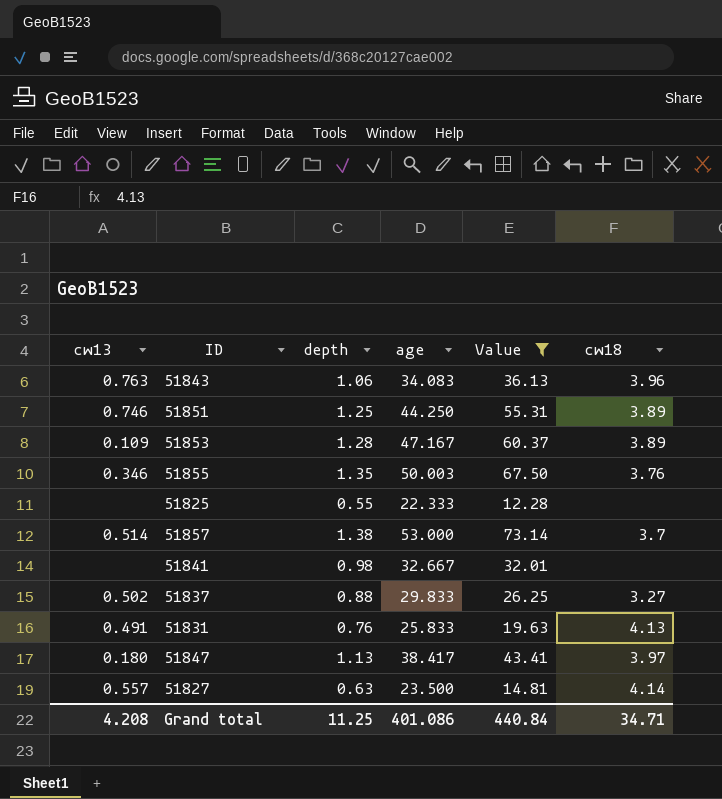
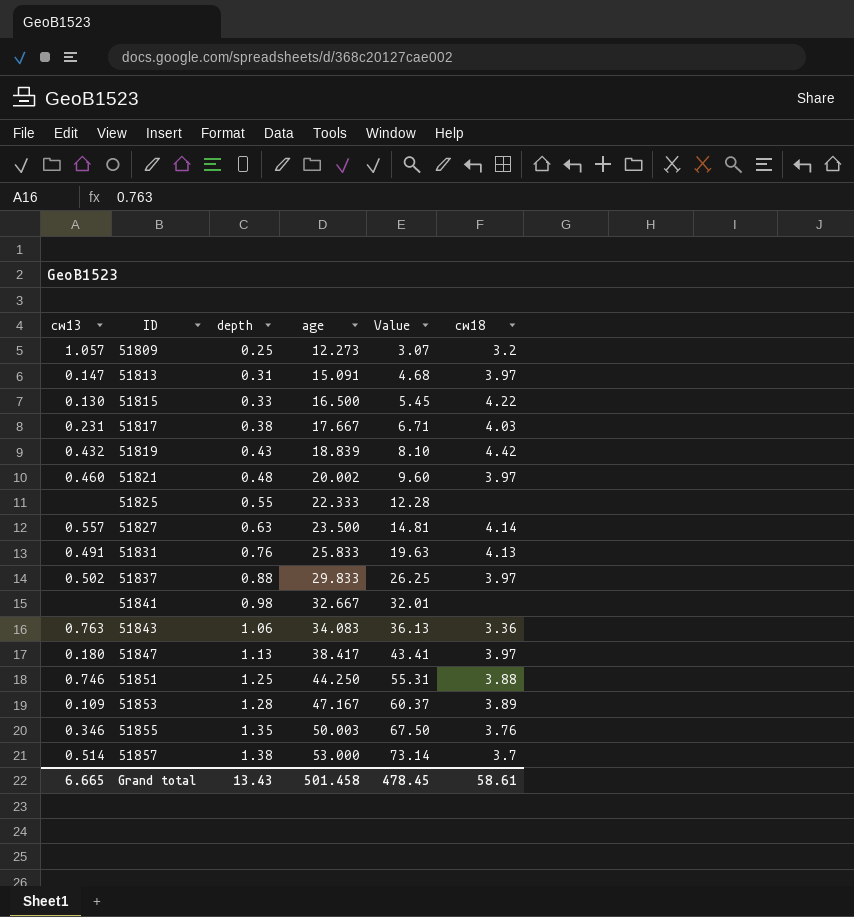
filter: Value >= 12.28 -> none
row order: none -> ID ascending
51837 | cw18: 3.27 -> 3.97
51843 | cw18: 3.96 -> 3.36
51851 | cw18: 3.89 -> 3.88
Grand total | cw13: 4.208 -> 6.665
Grand total | depth: 11.25 -> 13.43
Grand total | age: 401.086 -> 501.458
Grand total | Value: 440.84 -> 478.45
Grand total | cw18: 34.71 -> 58.61

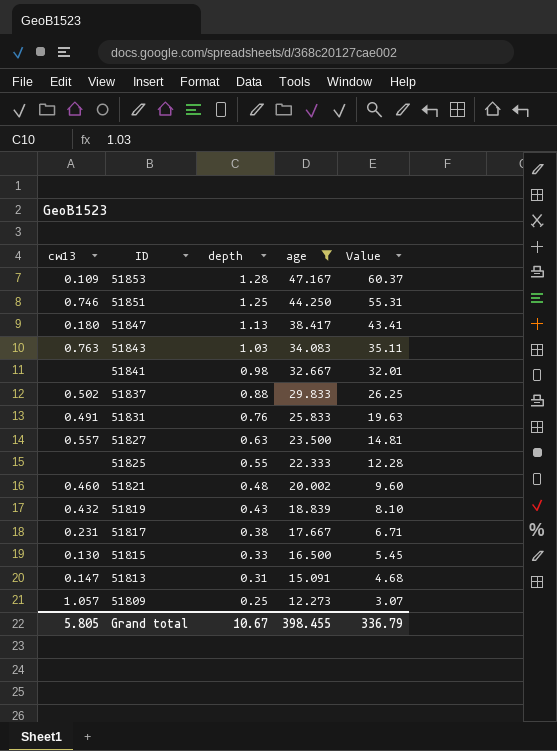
filter: none -> age <= 47.167
row order: ID ascending -> ID descending
column cw18 | position: 6 -> none
51843 | depth: 1.06 -> 1.03
51843 | Value: 36.13 -> 35.11
Grand total | cw13: 6.665 -> 5.805
Grand total | depth: 13.43 -> 10.67
Grand total | age: 501.458 -> 398.455
Grand total | Value: 478.45 -> 336.79

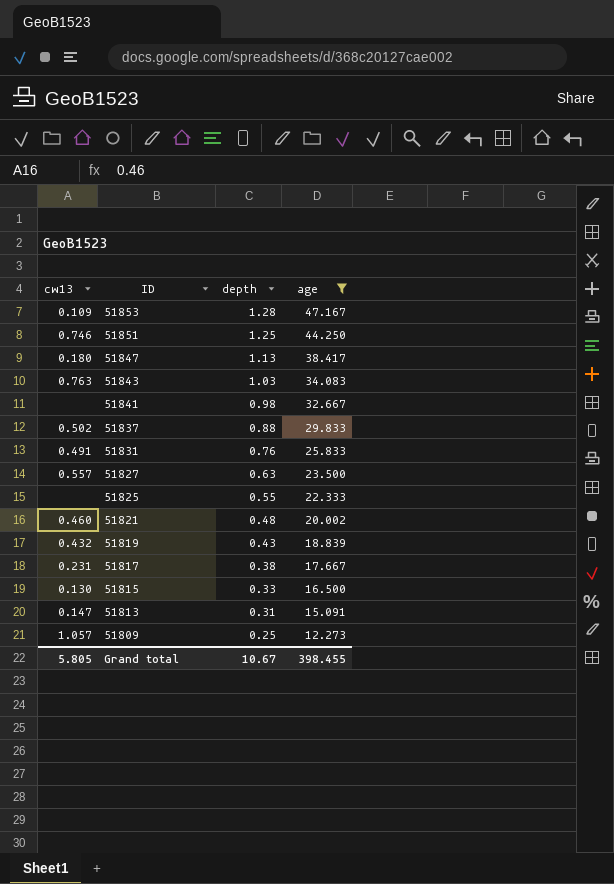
column Value | formula: [depth] * [age] -> none

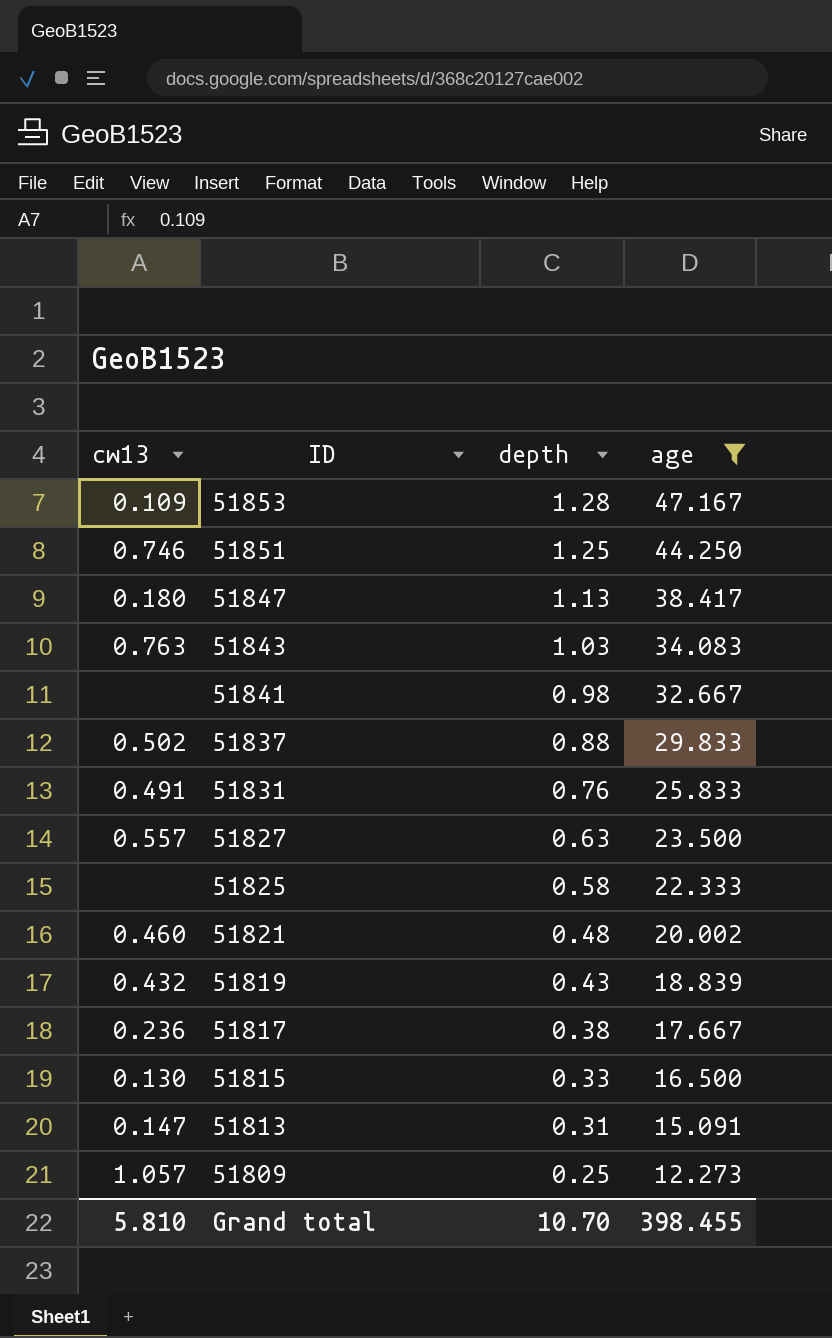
51825 | depth: 0.55 -> 0.58
51817 | cw13: 0.231 -> 0.236
Grand total | cw13: 5.805 -> 5.810
Grand total | depth: 10.67 -> 10.70

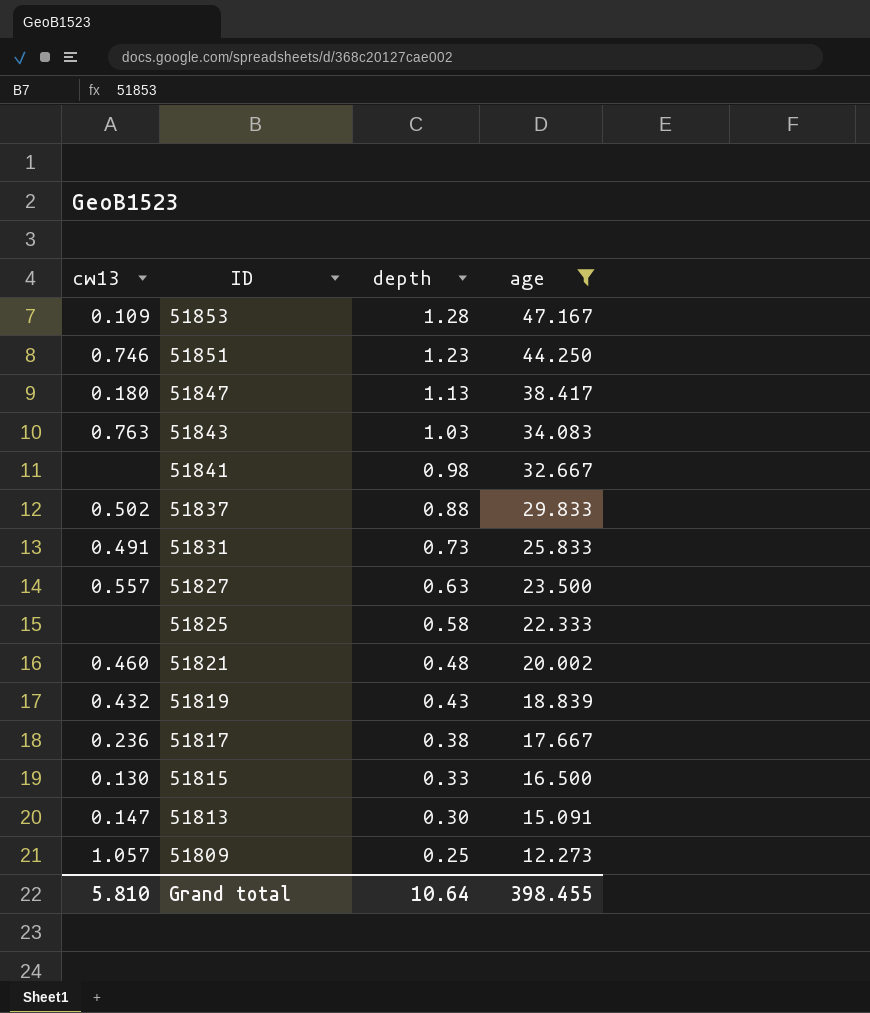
51851 | depth: 1.25 -> 1.23
51831 | depth: 0.76 -> 0.73
51813 | depth: 0.31 -> 0.30
Grand total | depth: 10.70 -> 10.64

